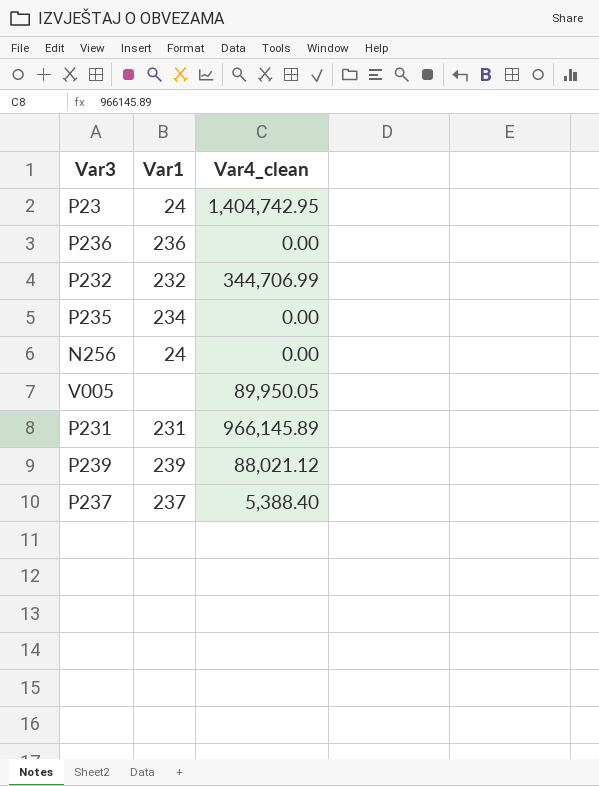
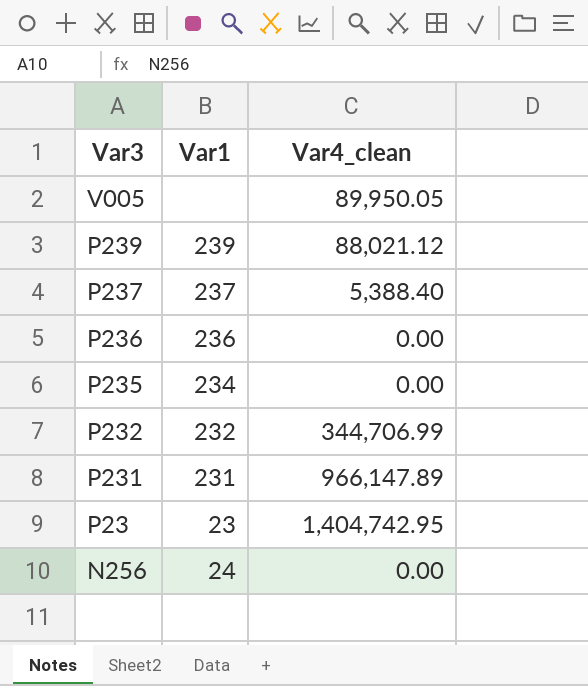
row order: none -> Var3 descending
P231 | Var4_clean: 966,145.89 -> 966,147.89
P23 | Var1: 24 -> 23

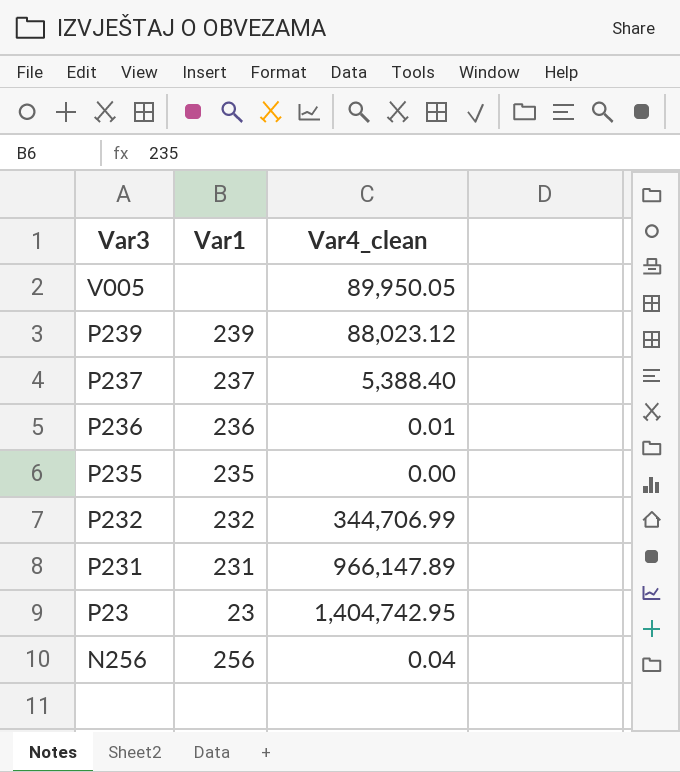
P239 | Var4_clean: 88,021.12 -> 88,023.12
P236 | Var4_clean: 0.00 -> 0.01
P235 | Var1: 234 -> 235
N256 | Var1: 24 -> 256
N256 | Var4_clean: 0.00 -> 0.04

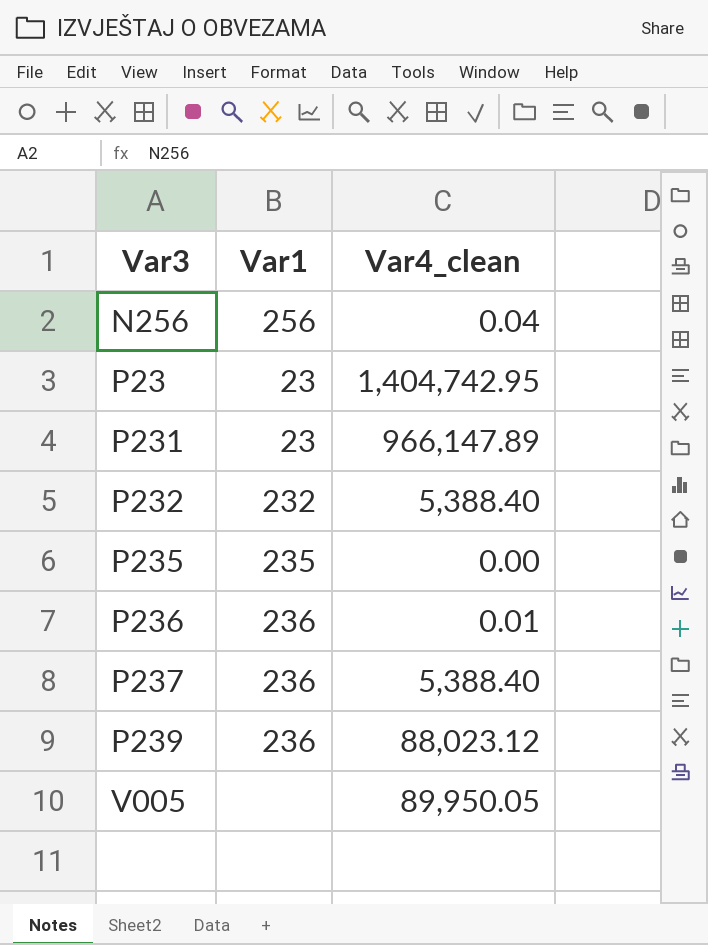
row order: Var3 descending -> Var3 ascending
P231 | Var1: 231 -> 23
P232 | Var4_clean: 344,706.99 -> 5,388.40
P237 | Var1: 237 -> 236
P239 | Var1: 239 -> 236

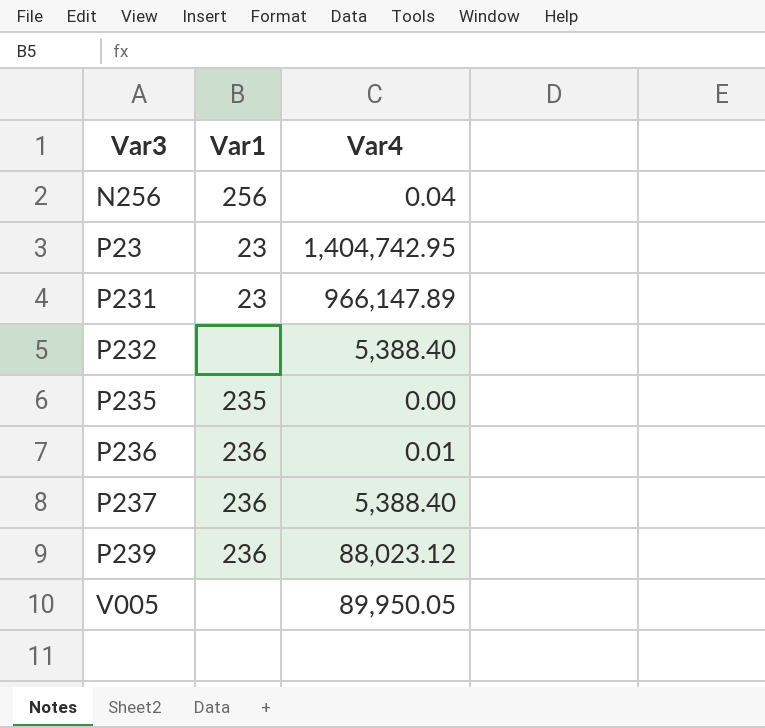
column name: Var4_clean -> Var4
P232 | Var1: 232 -> none

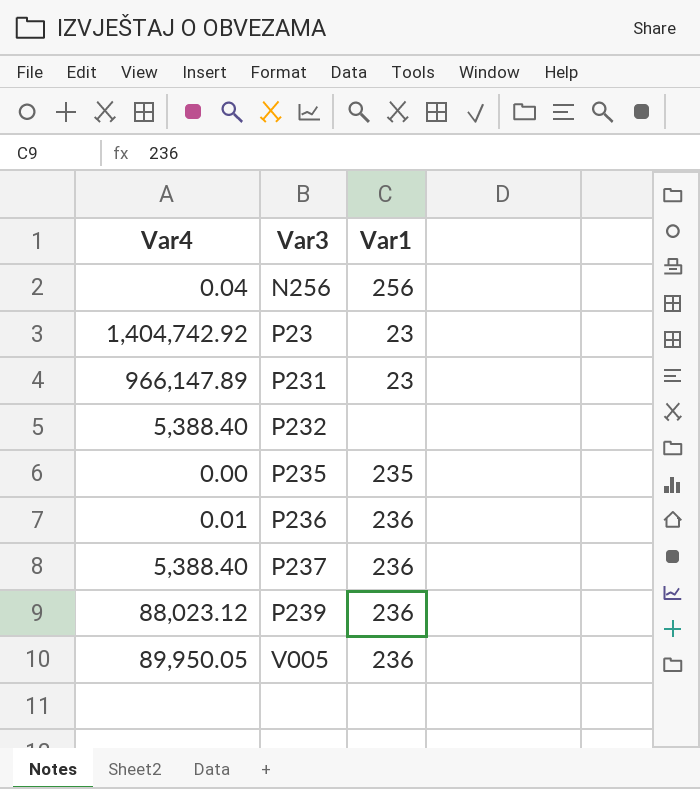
column Var4 | position: 3 -> 1
P23 | Var4: 1,404,742.95 -> 1,404,742.92
V005 | Var1: none -> 236

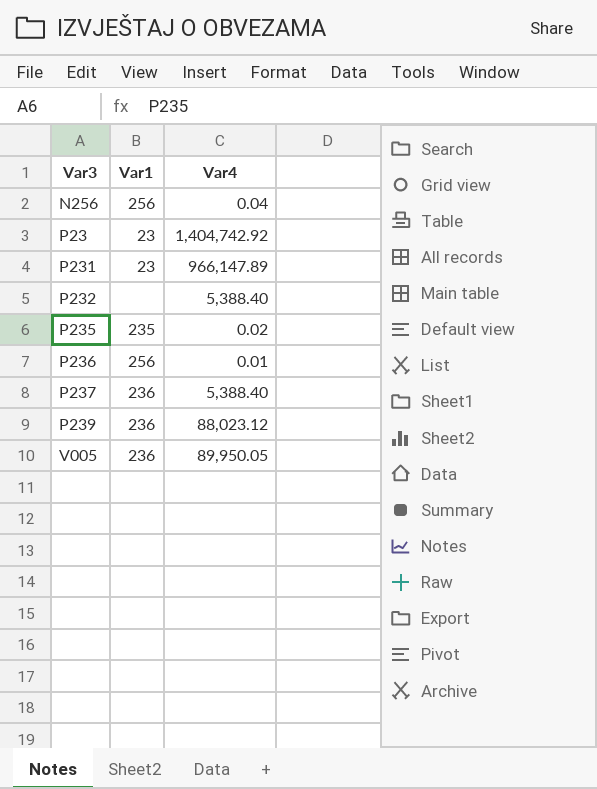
column Var4 | position: 1 -> 3
P235 | Var4: 0.00 -> 0.02
P236 | Var1: 236 -> 256

